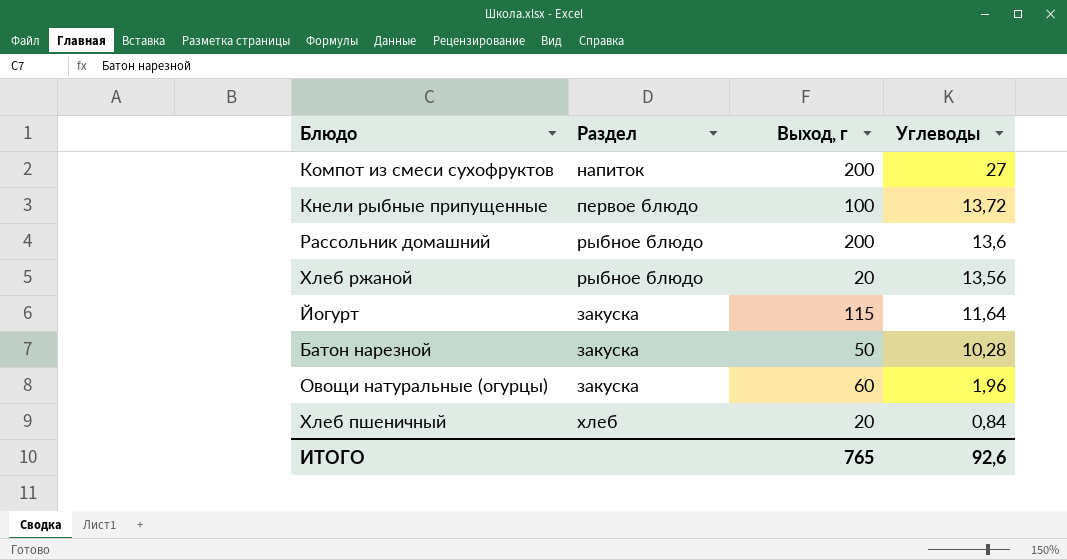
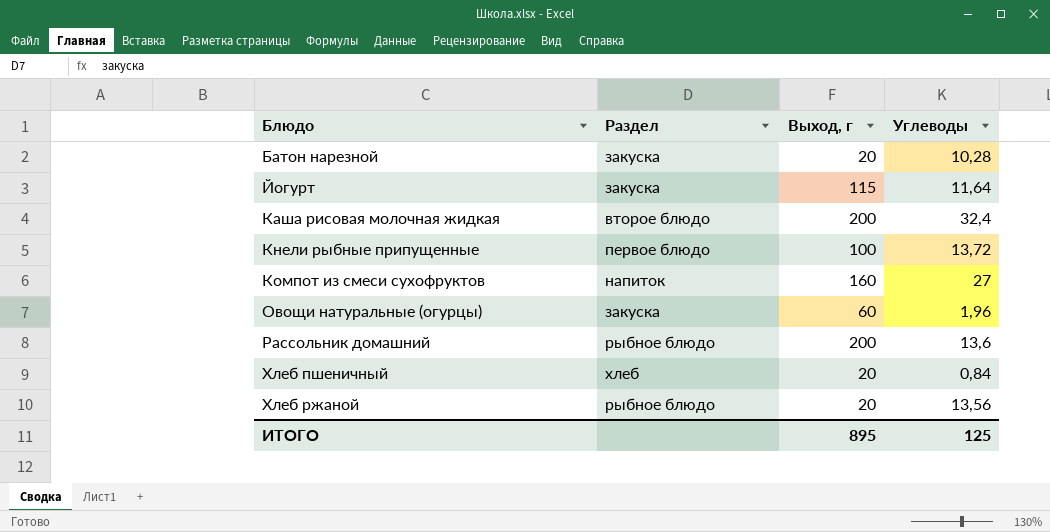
row order: Углеводы descending -> Блюдо ascending
Батон нарезной | Выход, г: 50 -> 20
row Каша рисовая молочная жидкая: none -> второе блюдо | 200 | 32,4
Компот из смеси сухофруктов | Выход, г: 200 -> 160
ИТОГО | Выход, г: 765 -> 895
ИТОГО | Углеводы: 92,6 -> 125

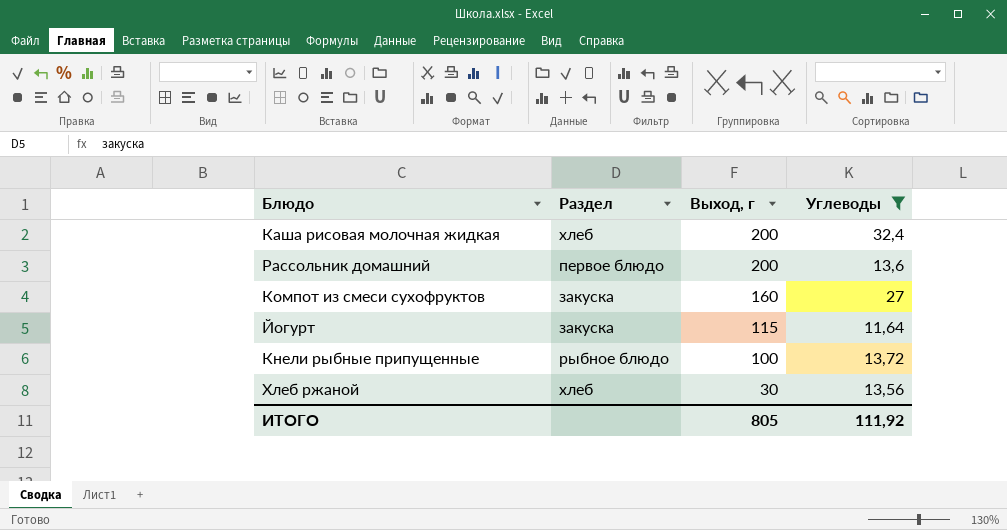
filter: none -> Углеводы >= 11,64
row order: Блюдо ascending -> Выход, г descending
Каша рисовая молочная жидкая | Раздел: второе блюдо -> хлеб
Рассольник домашний | Раздел: рыбное блюдо -> первое блюдо
Компот из смеси сухофруктов | Раздел: напиток -> закуска
Кнели рыбные припущенные | Раздел: первое блюдо -> рыбное блюдо
Хлеб ржаной | Раздел: рыбное блюдо -> хлеб
Хлеб ржаной | Выход, г: 20 -> 30
ИТОГО | Выход, г: 895 -> 805
ИТОГО | Углеводы: 125 -> 111,92

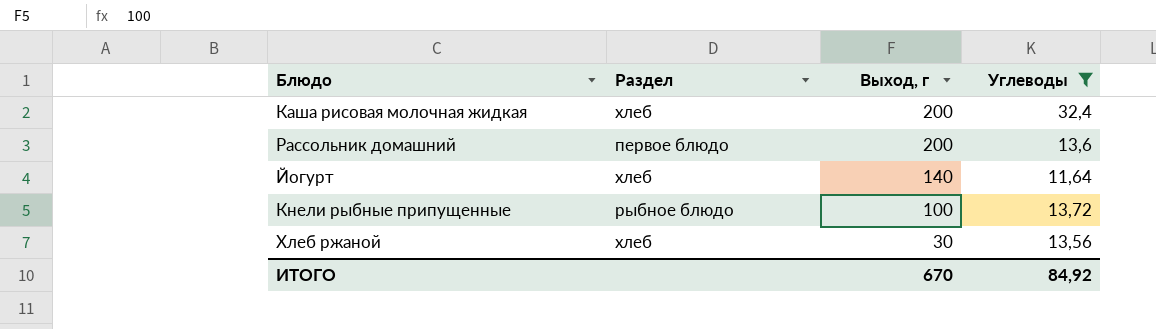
row Компот из смеси сухофруктов: закуска | 160 | 27 -> none
Йогурт | Раздел: закуска -> хлеб
Йогурт | Выход, г: 115 -> 140
ИТОГО | Выход, г: 805 -> 670
ИТОГО | Углеводы: 111,92 -> 84,92

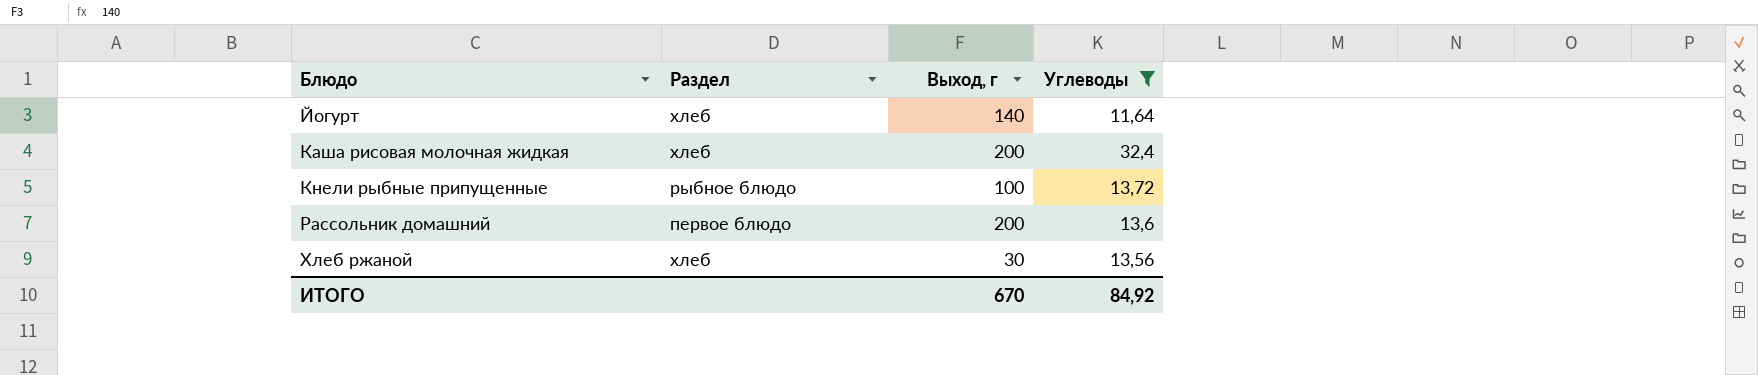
row order: Выход, г descending -> Блюдо ascending

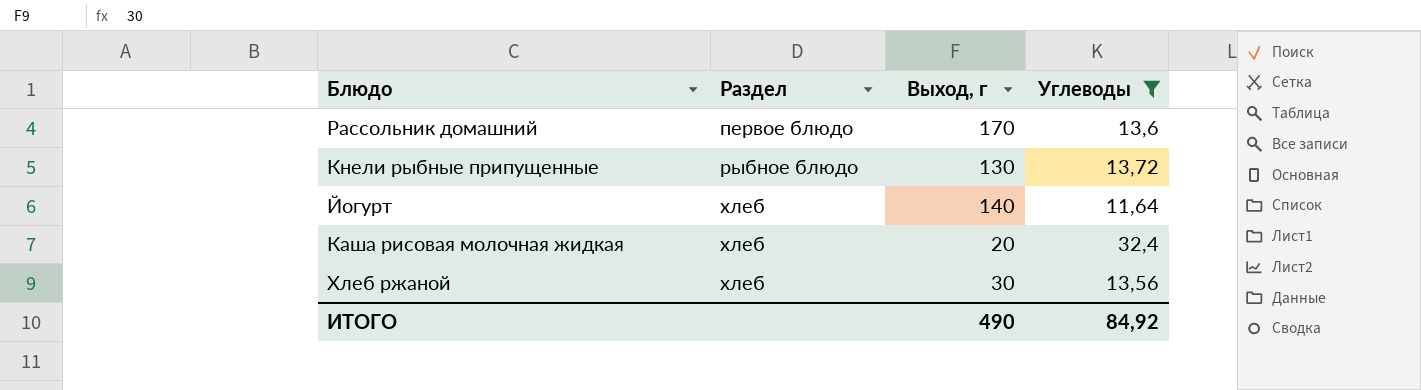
row order: Блюдо ascending -> Раздел ascending
Рассольник домашний | Выход, г: 200 -> 170
Кнели рыбные припущенные | Выход, г: 100 -> 130
Каша рисовая молочная жидкая | Выход, г: 200 -> 20
ИТОГО | Выход, г: 670 -> 490

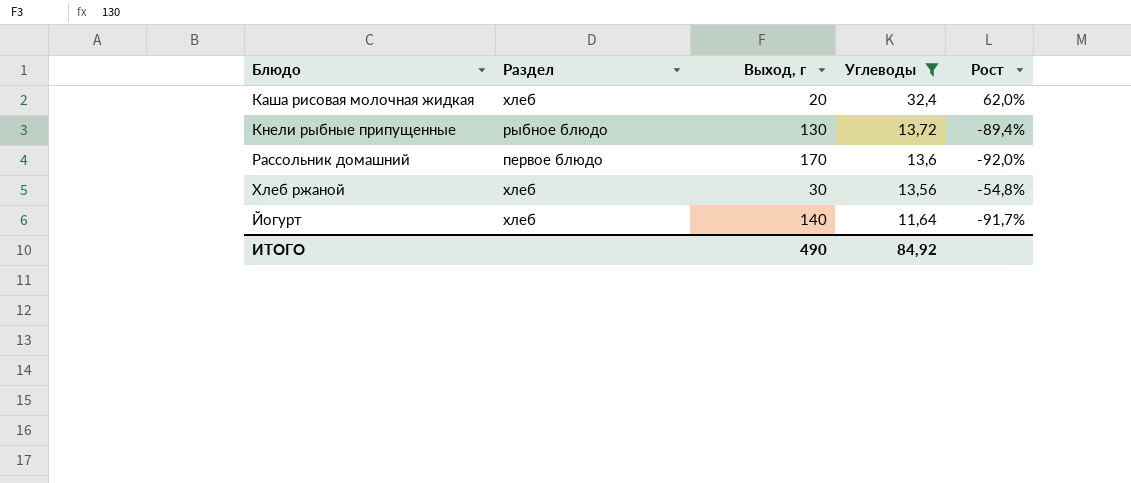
row order: Раздел ascending -> Углеводы descending
column Рост | formula: none -> ([Углеводы] - [Выход, г]) / [Выход, г]

